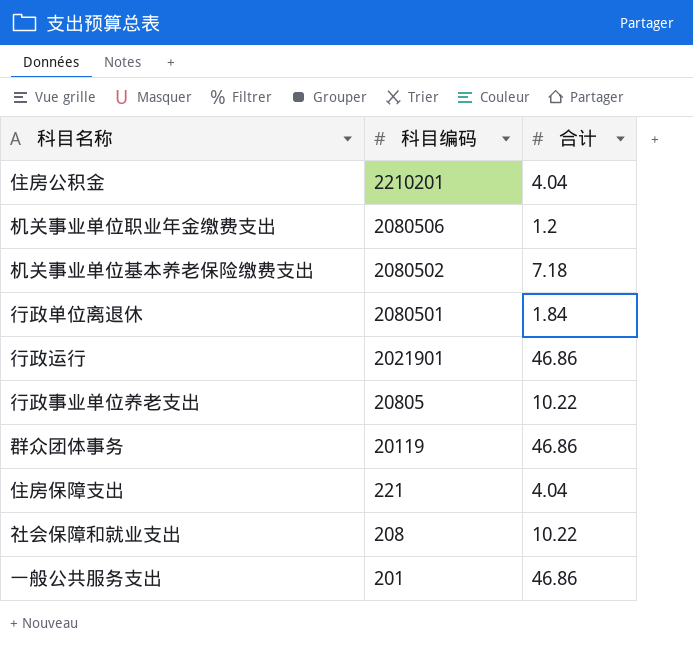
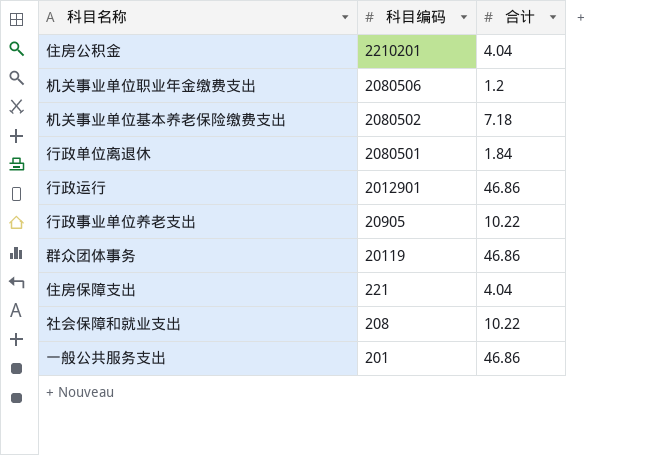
行政运行 | 科目编码: 2021901 -> 2012901
行政事业单位养老支出 | 科目编码: 20805 -> 20905

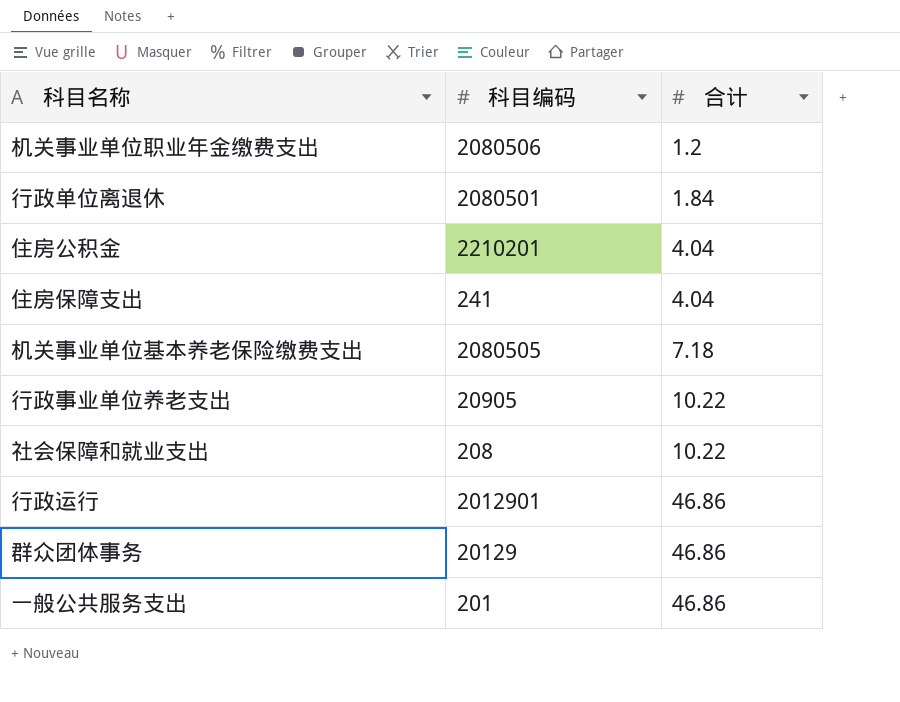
row order: 科目编码 descending -> 合计 ascending
住房保障支出 | 科目编码: 221 -> 241
机关事业单位基本养老保险缴费支出 | 科目编码: 2080502 -> 2080505
群众团体事务 | 科目编码: 20119 -> 20129

